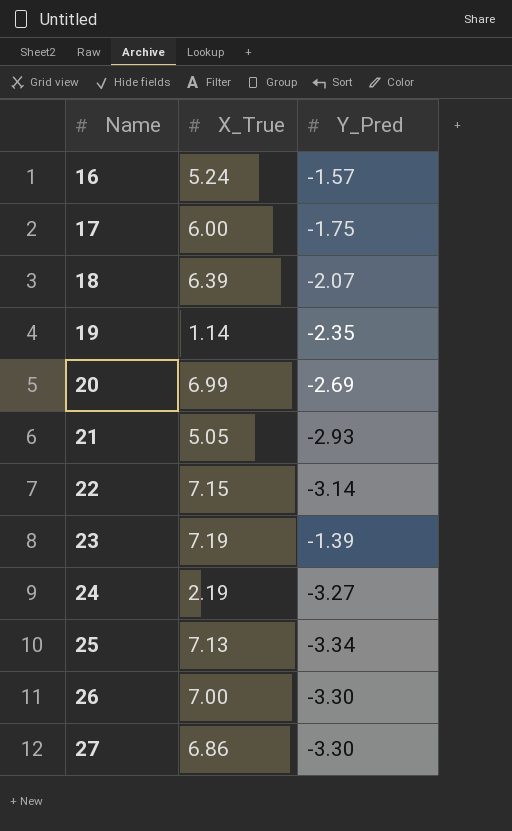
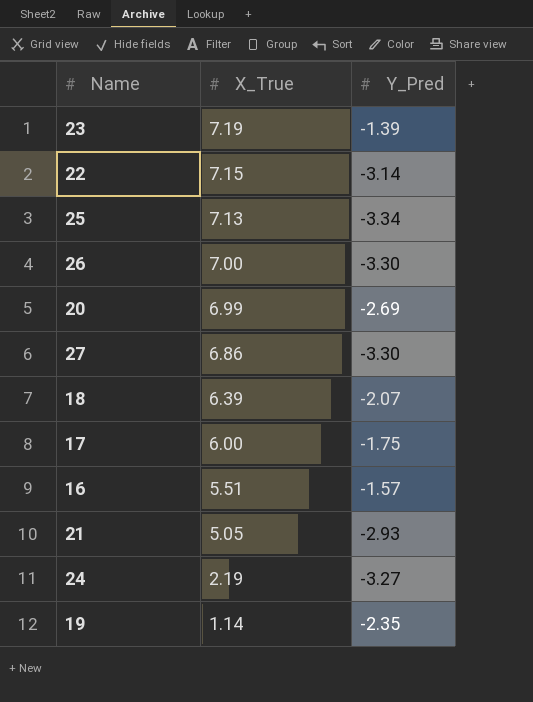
row order: Name ascending -> X_True descending
16 | X_True: 5.24 -> 5.51

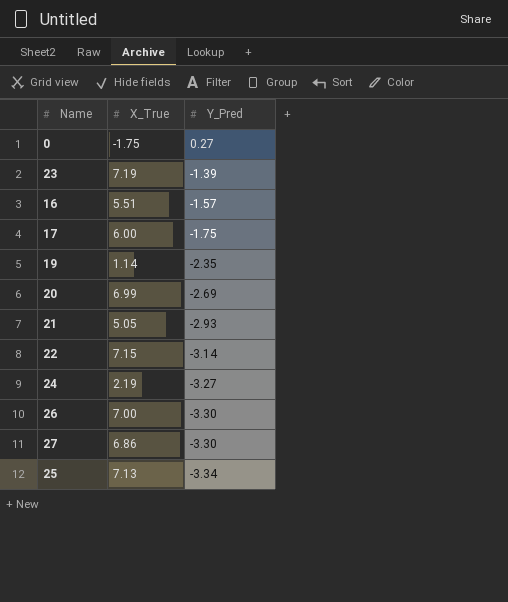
row order: X_True descending -> Y_Pred descending
row 18: 6.39 | -2.07 -> none
row 0: none -> -1.75 | 0.27

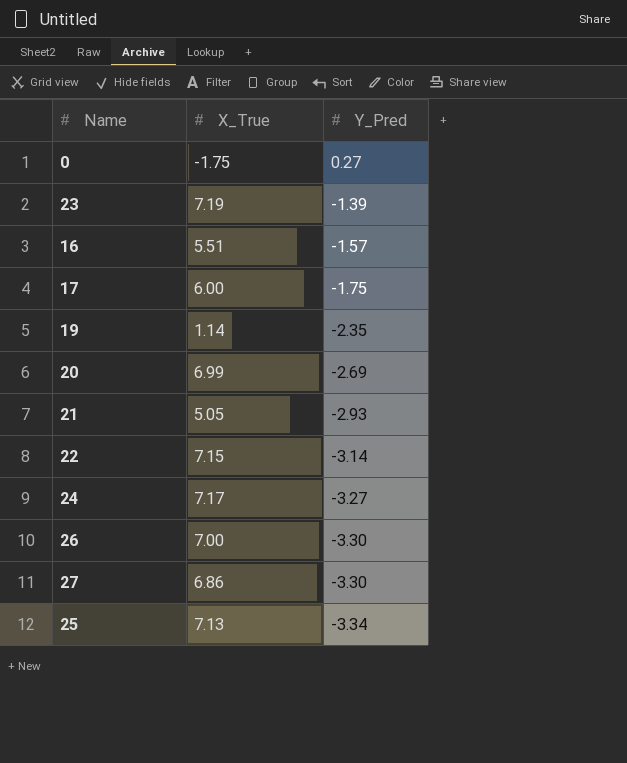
24 | X_True: 2.19 -> 7.17

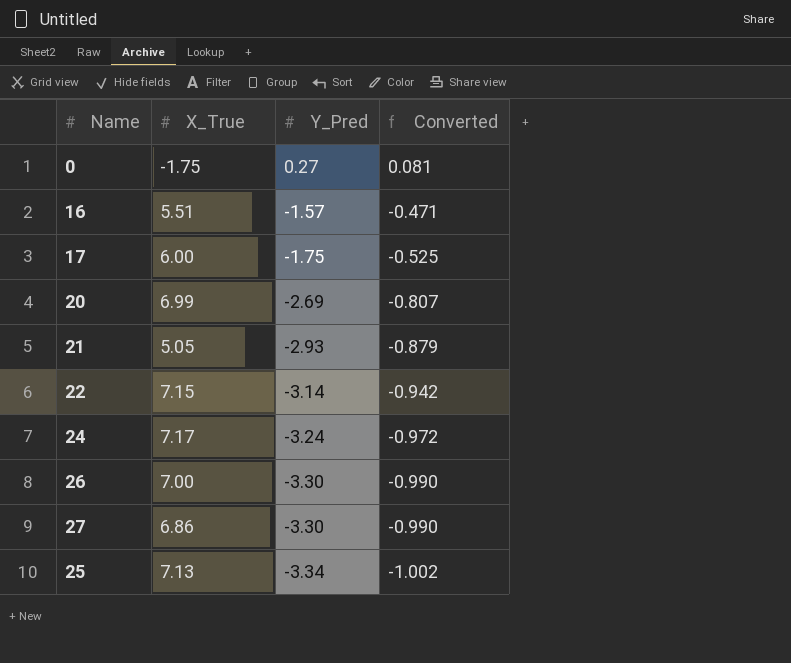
column Converted | formula: none -> [Y_Pred] * 0.3
row 23: 7.19 | -1.39 -> none
row 19: 1.14 | -2.35 -> none
24 | Y_Pred: -3.27 -> -3.24

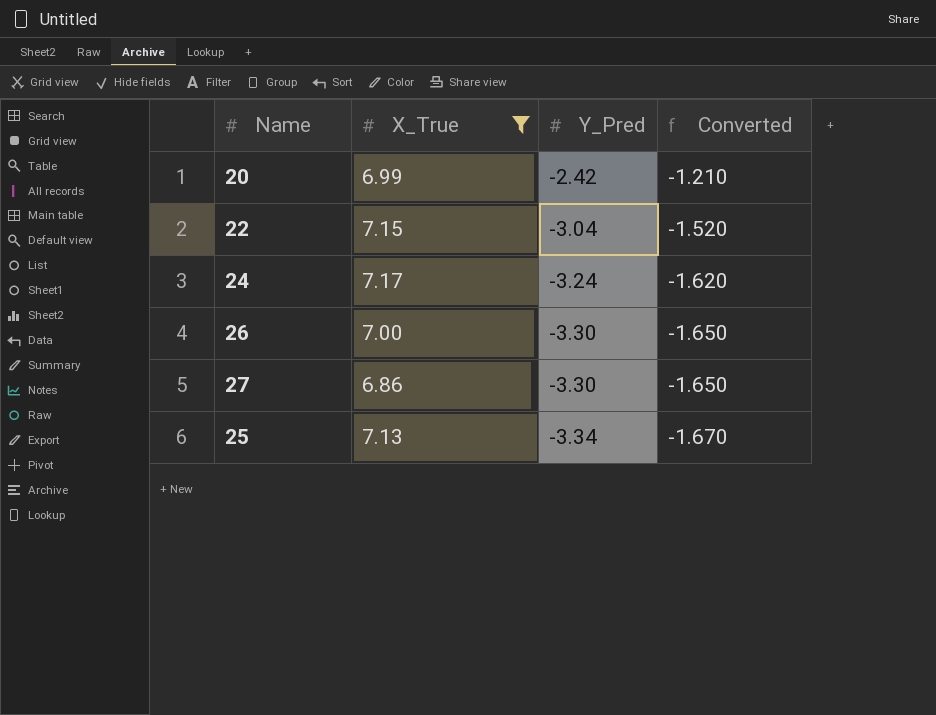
filter: none -> X_True >= 6.86
column Converted | formula: [Y_Pred] * 0.3 -> [Y_Pred] * 0.5
20 | Y_Pred: -2.69 -> -2.42
22 | Y_Pred: -3.14 -> -3.04

